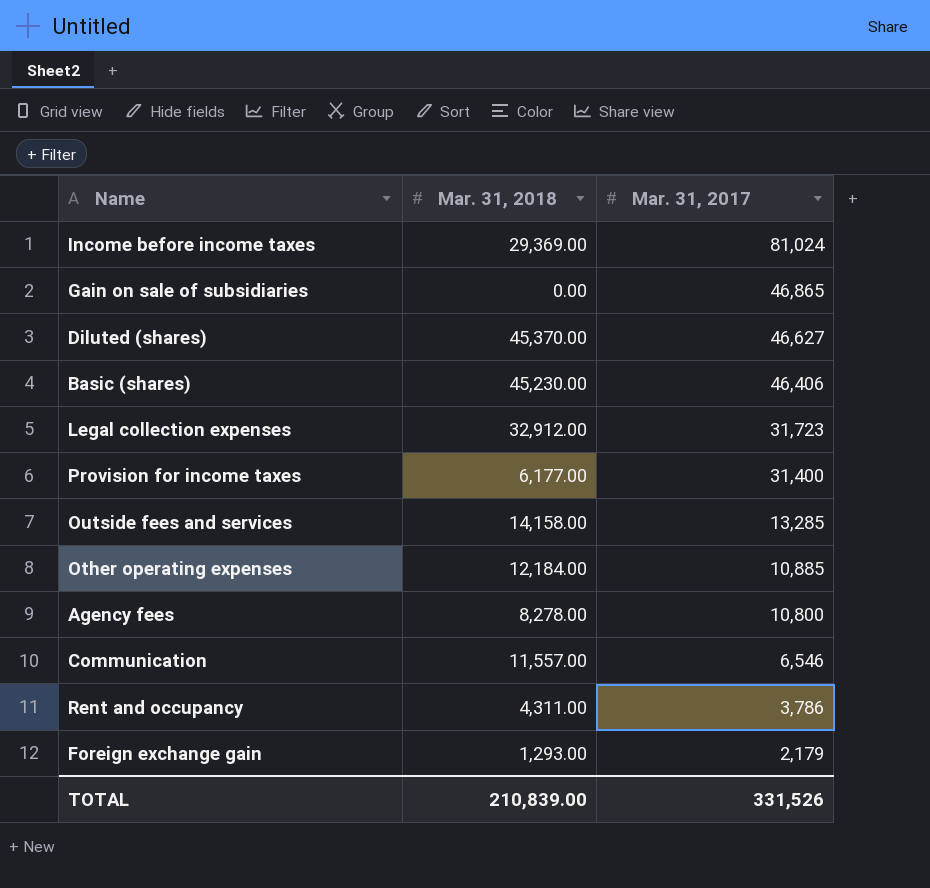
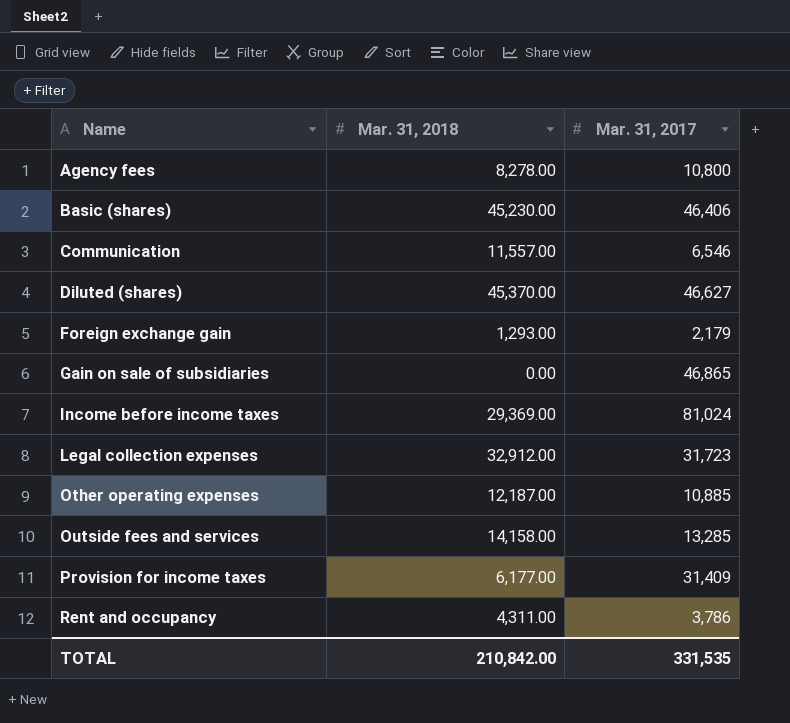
row order: Mar. 31, 2017 descending -> Name ascending
Other operating expenses | Mar. 31, 2018: 12,184.00 -> 12,187.00
Provision for income taxes | Mar. 31, 2017: 31,400 -> 31,409
TOTAL | Mar. 31, 2018: 210,839.00 -> 210,842.00
TOTAL | Mar. 31, 2017: 331,526 -> 331,535

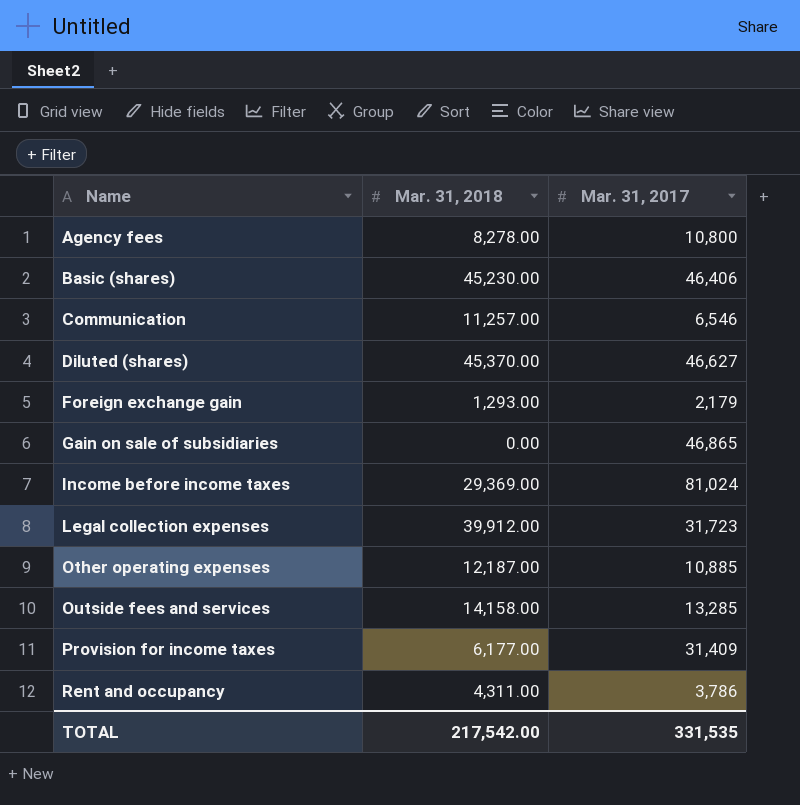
Communication | Mar. 31, 2018: 11,557.00 -> 11,257.00
Legal collection expenses | Mar. 31, 2018: 32,912.00 -> 39,912.00
TOTAL | Mar. 31, 2018: 210,842.00 -> 217,542.00

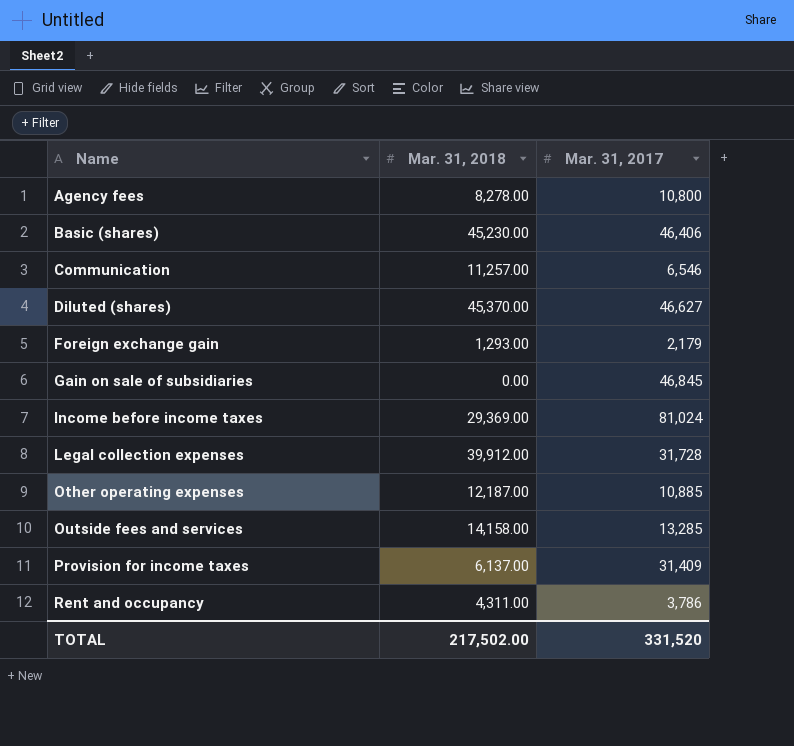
Gain on sale of subsidiaries | Mar. 31, 2017: 46,865 -> 46,845
Legal collection expenses | Mar. 31, 2017: 31,723 -> 31,728
Provision for income taxes | Mar. 31, 2018: 6,177.00 -> 6,137.00
TOTAL | Mar. 31, 2018: 217,542.00 -> 217,502.00
TOTAL | Mar. 31, 2017: 331,535 -> 331,520

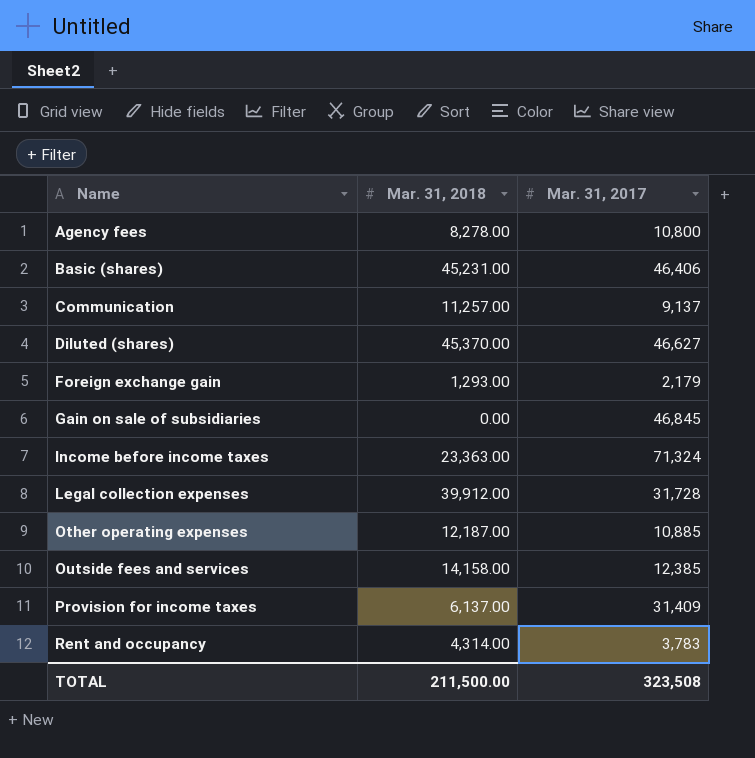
Basic (shares) | Mar. 31, 2018: 45,230.00 -> 45,231.00
Communication | Mar. 31, 2017: 6,546 -> 9,137
Income before income taxes | Mar. 31, 2018: 29,369.00 -> 23,363.00
Income before income taxes | Mar. 31, 2017: 81,024 -> 71,324
Outside fees and services | Mar. 31, 2017: 13,285 -> 12,385
Rent and occupancy | Mar. 31, 2018: 4,311.00 -> 4,314.00
Rent and occupancy | Mar. 31, 2017: 3,786 -> 3,783
TOTAL | Mar. 31, 2018: 217,502.00 -> 211,500.00
TOTAL | Mar. 31, 2017: 331,520 -> 323,508

